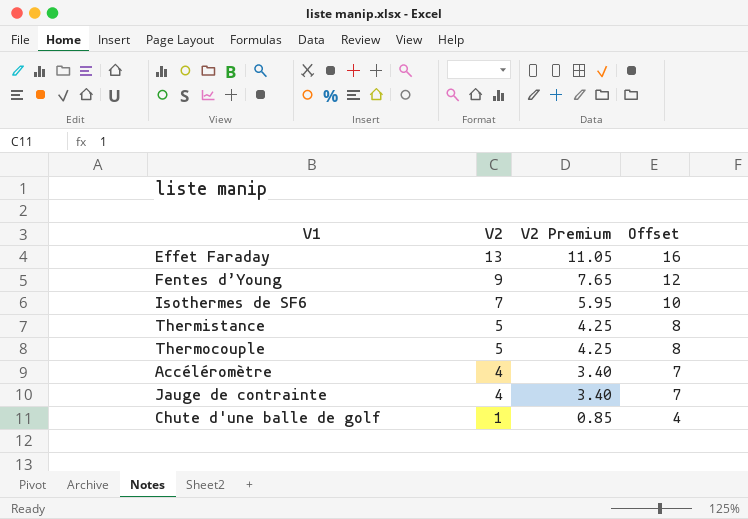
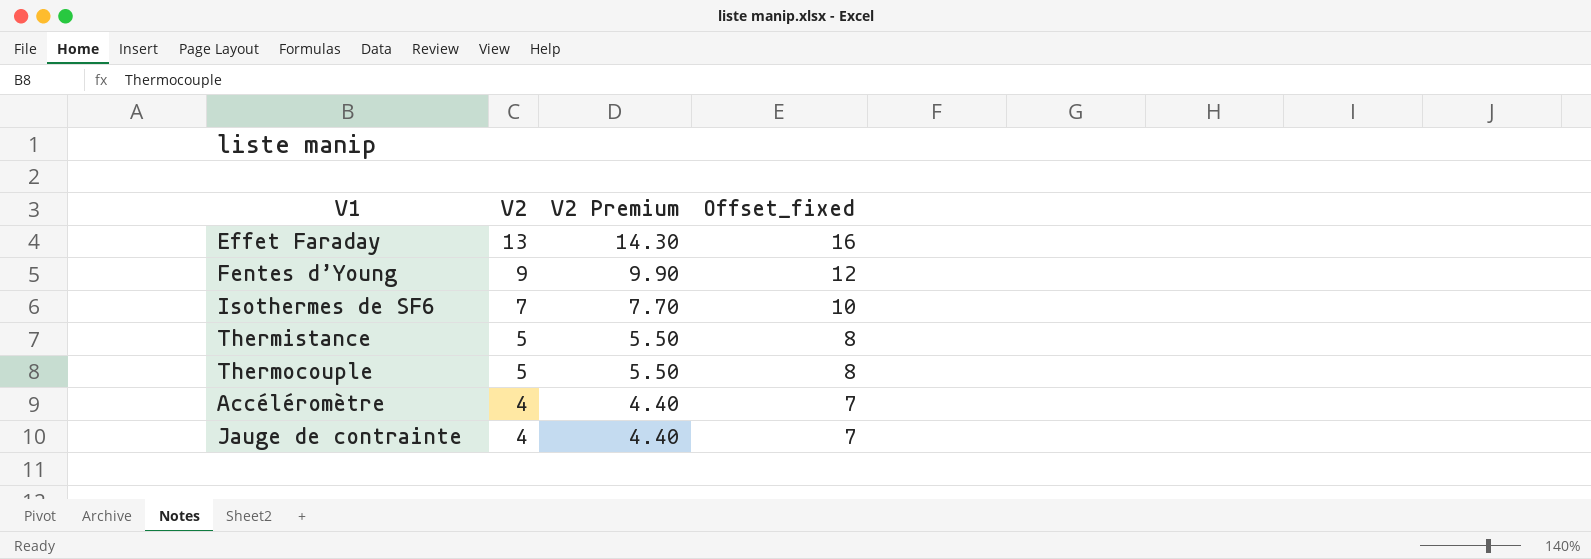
column V2 Premium | formula: [V2] * 0.85 -> [V2] * 1.1
column name: Offset -> Offset_fixed
row Chute d'une balle de golf: 1 | 0.85 | 4 -> none

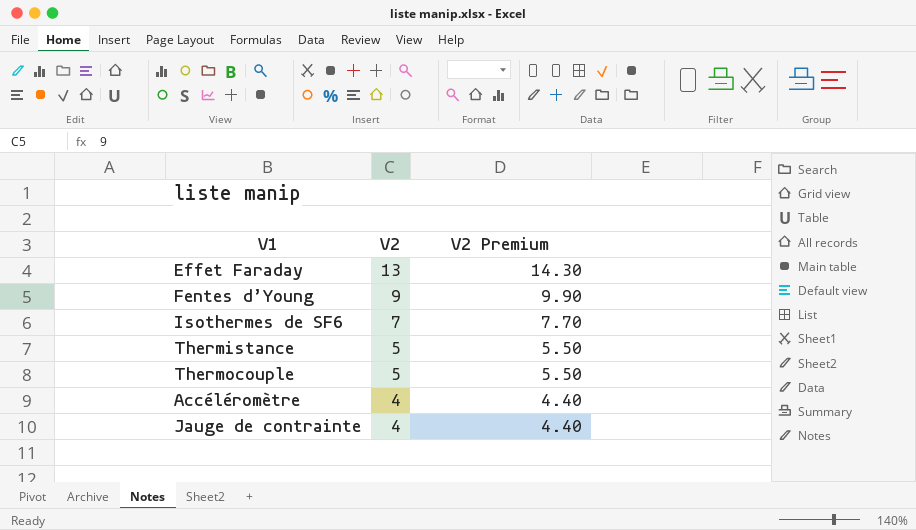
column Offset_fixed | formula: [V2] + 3 -> none

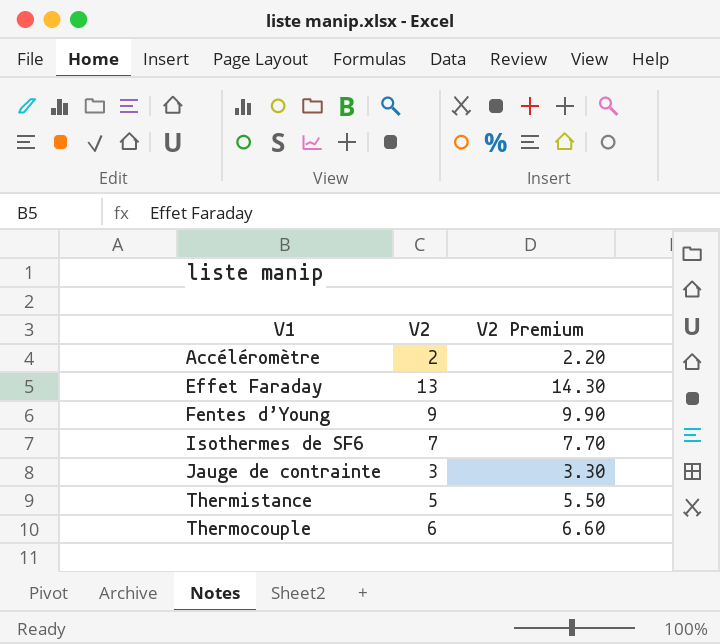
row order: V2 descending -> V1 ascending
Accéléromètre | V2: 4 -> 2
Accéléromètre | V2 Premium: 4.40 -> 2.20
Jauge de contrainte | V2: 4 -> 3
Jauge de contrainte | V2 Premium: 4.40 -> 3.30
Thermocouple | V2: 5 -> 6
Thermocouple | V2 Premium: 5.50 -> 6.60

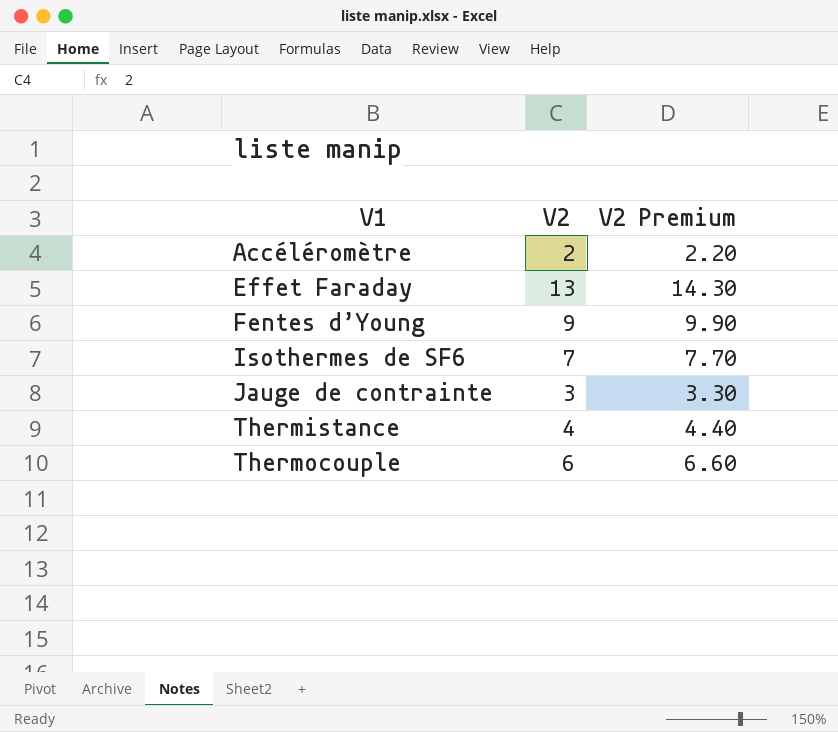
Thermistance | V2: 5 -> 4
Thermistance | V2 Premium: 5.50 -> 4.40

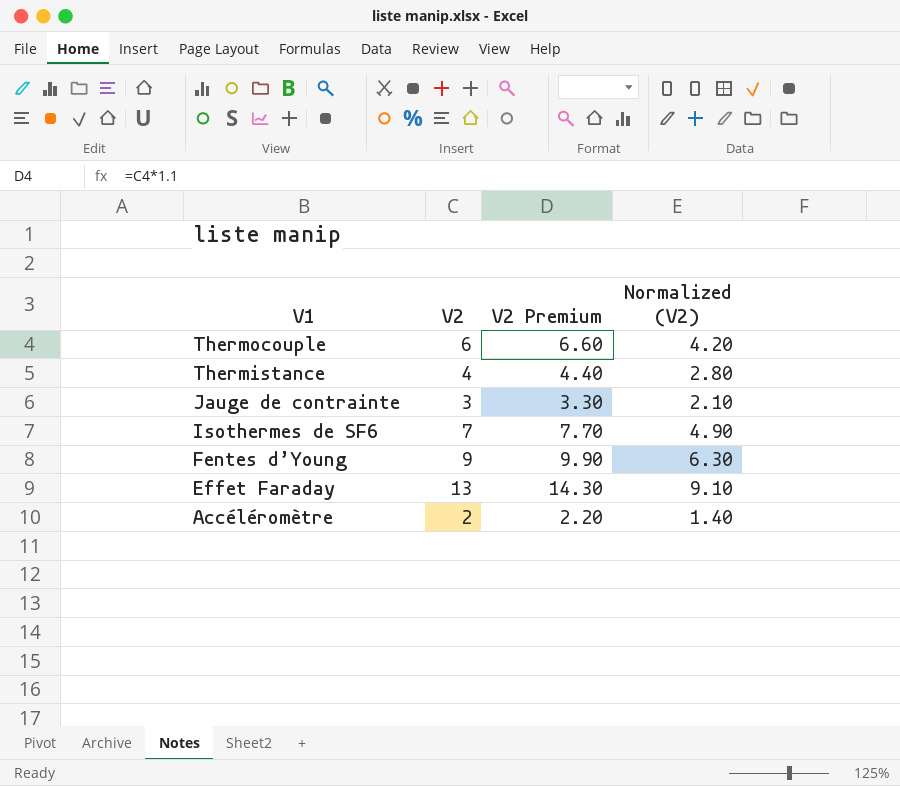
row order: V1 ascending -> V1 descending
column Normalized (V2) | formula: none -> [V2] * 0.7

